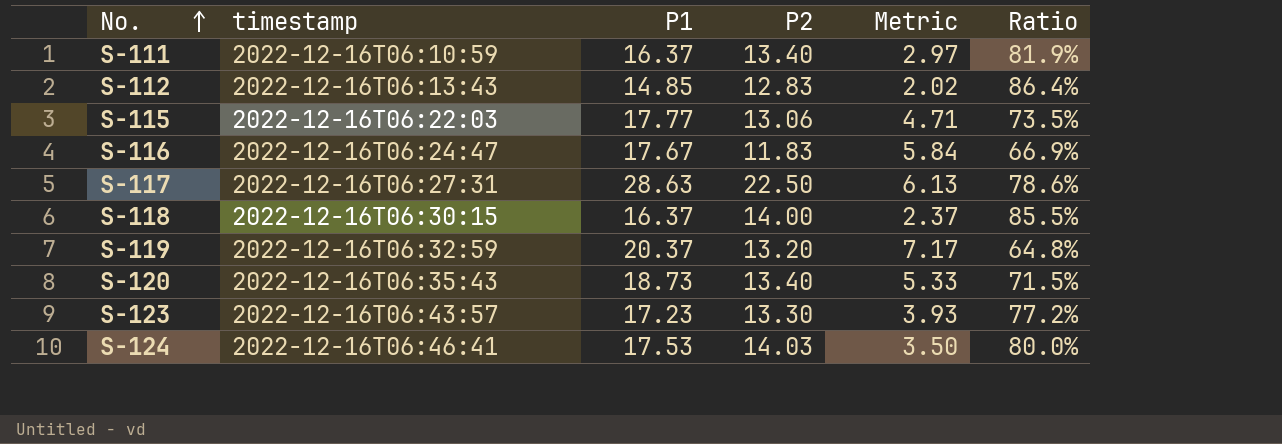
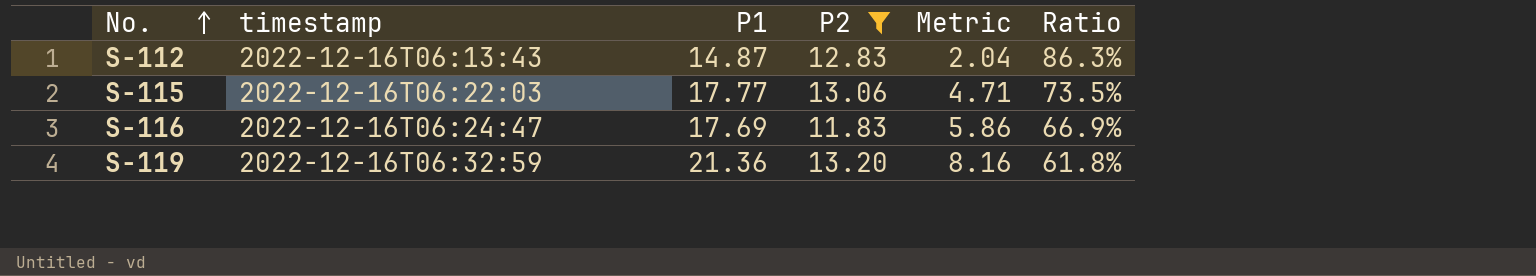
filter: none -> P2 <= 13.20
S-112 | P1: 14.85 -> 14.87
S-112 | Metric: 2.02 -> 2.04
S-112 | Ratio: 86.4% -> 86.3%
S-116 | P1: 17.67 -> 17.69
S-116 | Metric: 5.84 -> 5.86
S-119 | P1: 20.37 -> 21.36
S-119 | Metric: 7.17 -> 8.16
S-119 | Ratio: 64.8% -> 61.8%

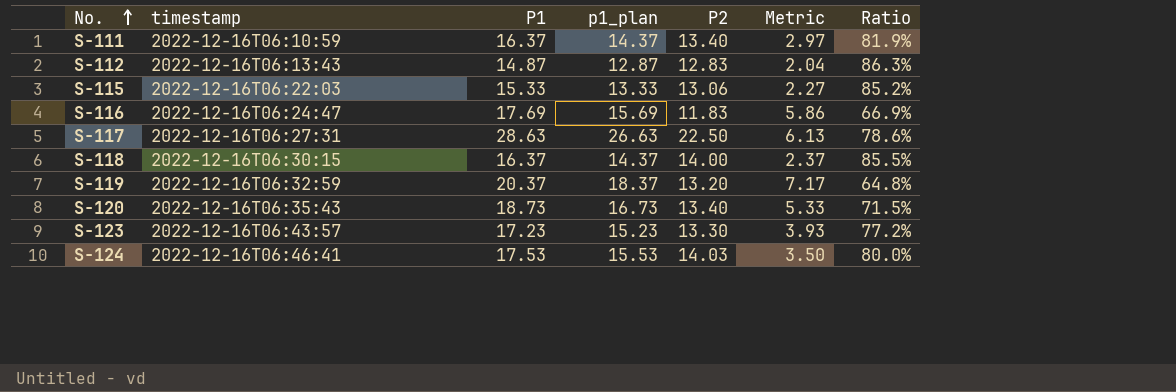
filter: P2 <= 13.20 -> none
column p1_plan | formula: none -> [P1] - 2
S-115 | P1: 17.77 -> 15.33
S-115 | Metric: 4.71 -> 2.27
S-115 | Ratio: 73.5% -> 85.2%
S-119 | P1: 21.36 -> 20.37
S-119 | Metric: 8.16 -> 7.17
S-119 | Ratio: 61.8% -> 64.8%

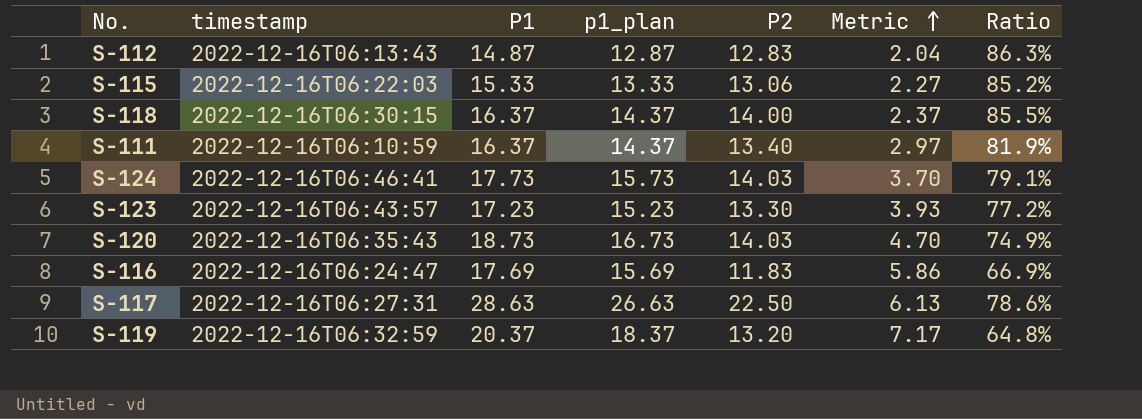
row order: No. ascending -> Metric ascending
S-124 | P1: 17.53 -> 17.73
S-124 | p1_plan: 15.53 -> 15.73
S-124 | Metric: 3.50 -> 3.70
S-124 | Ratio: 80.0% -> 79.1%
S-120 | P2: 13.40 -> 14.03
S-120 | Metric: 5.33 -> 4.70
S-120 | Ratio: 71.5% -> 74.9%

